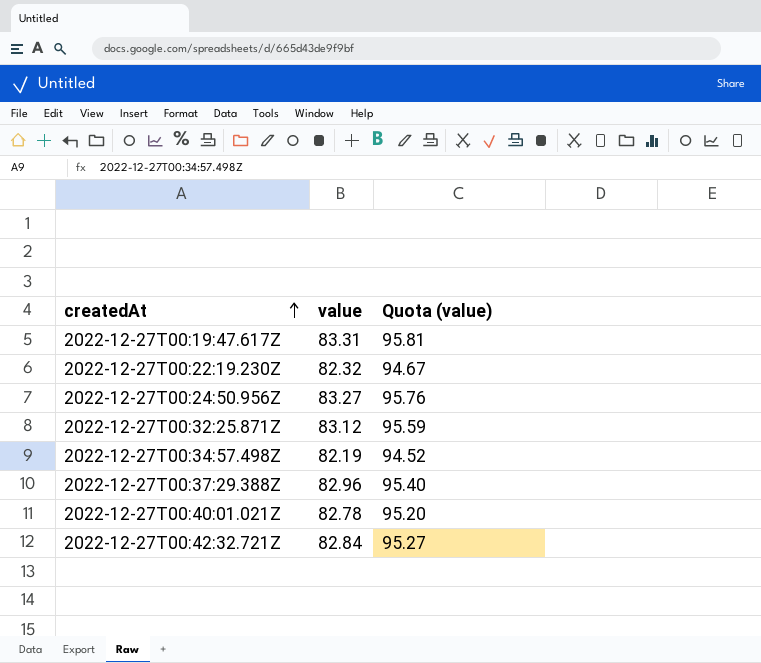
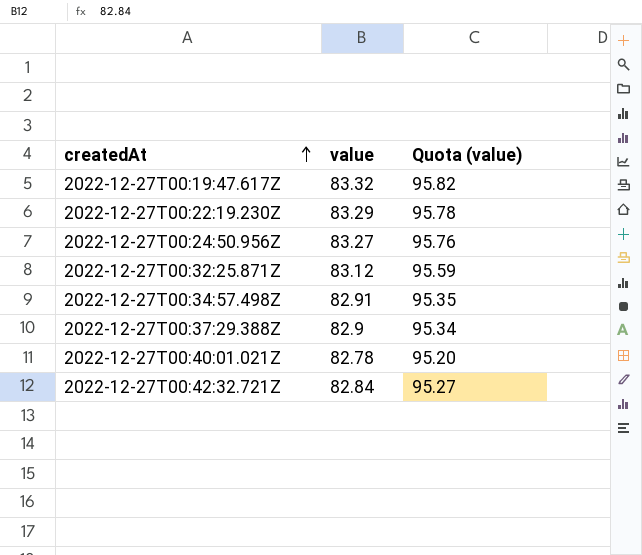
2022-12-27T00:19:47.617Z | value: 83.31 -> 83.32
2022-12-27T00:19:47.617Z | Quota (value): 95.81 -> 95.82
2022-12-27T00:22:19.230Z | value: 82.32 -> 83.29
2022-12-27T00:22:19.230Z | Quota (value): 94.67 -> 95.78
2022-12-27T00:34:57.498Z | value: 82.19 -> 82.91
2022-12-27T00:34:57.498Z | Quota (value): 94.52 -> 95.35
2022-12-27T00:37:29.388Z | value: 82.96 -> 82.9
2022-12-27T00:37:29.388Z | Quota (value): 95.40 -> 95.34

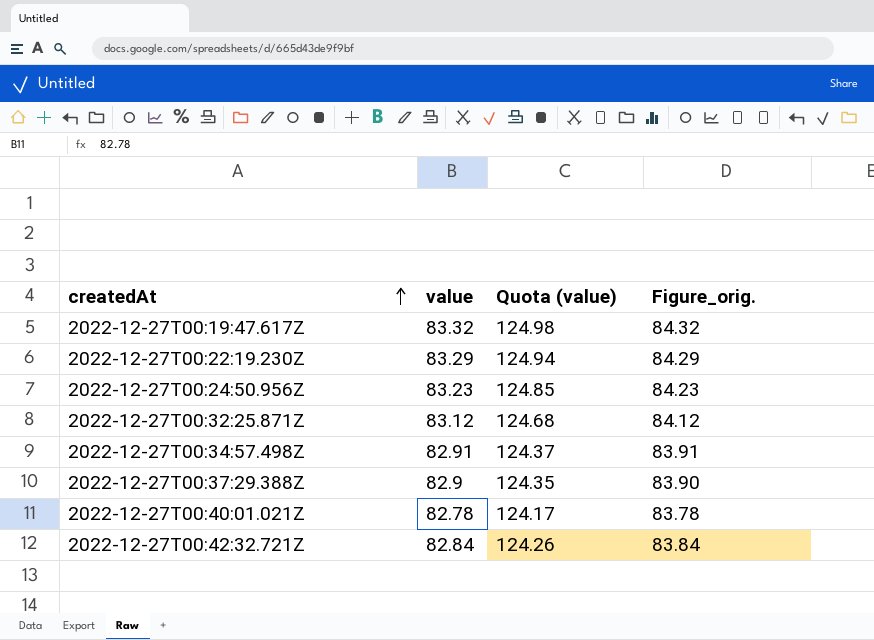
column Quota (value) | formula: [value] * 1.15 -> [value] * 1.5
column Figure_orig. | formula: none -> [value] + 1
2022-12-27T00:24:50.956Z | value: 83.27 -> 83.23

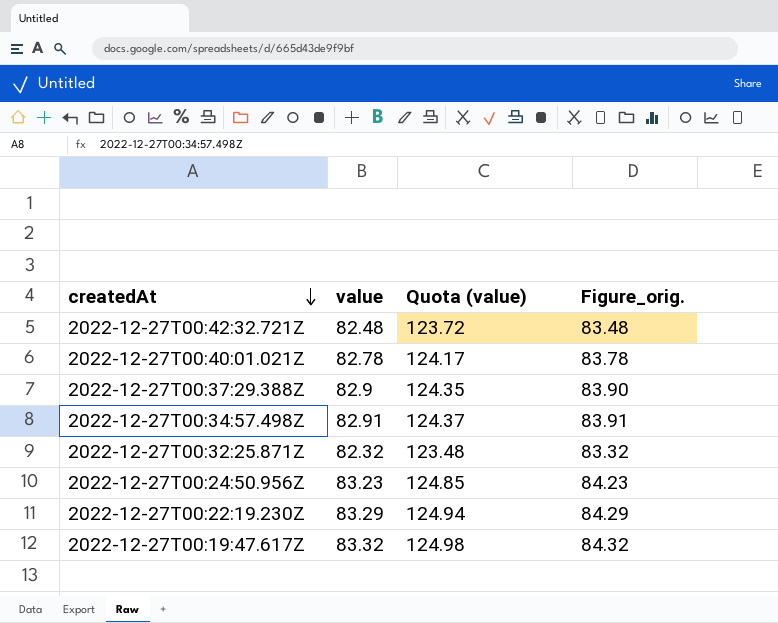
row order: createdAt ascending -> createdAt descending
2022-12-27T00:42:32.721Z | value: 82.84 -> 82.48
2022-12-27T00:42:32.721Z | Quota (value): 124.26 -> 123.72
2022-12-27T00:42:32.721Z | Figure_orig.: 83.84 -> 83.48
2022-12-27T00:32:25.871Z | value: 83.12 -> 82.32
2022-12-27T00:32:25.871Z | Quota (value): 124.68 -> 123.48
2022-12-27T00:32:25.871Z | Figure_orig.: 84.12 -> 83.32

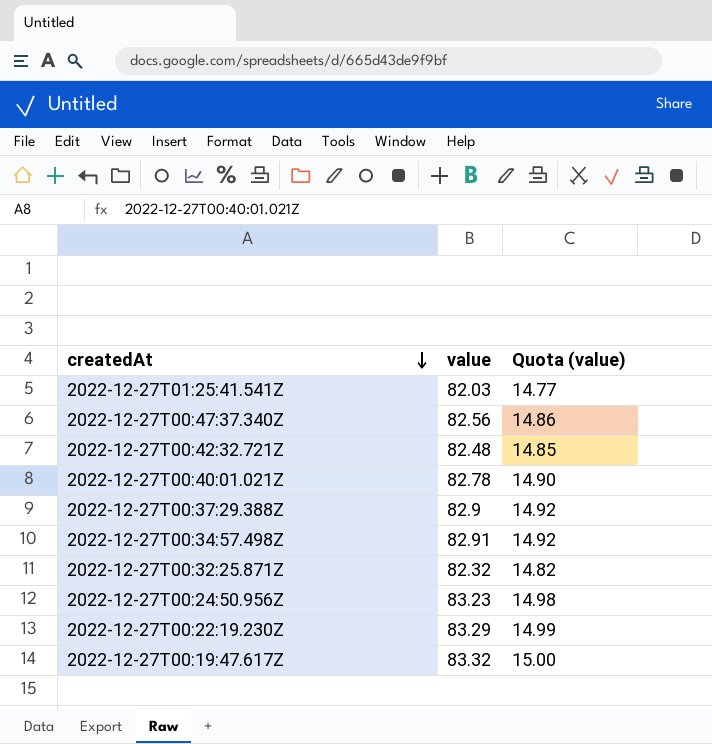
column Figure_orig. | formula: [value] + 1 -> none
column Quota (value) | formula: [value] * 1.5 -> [value] * 0.18
row 2022-12-27T01:25:41.541Z: none -> 82.03 | 14.77
row 2022-12-27T00:47:37.340Z: none -> 82.56 | 14.86

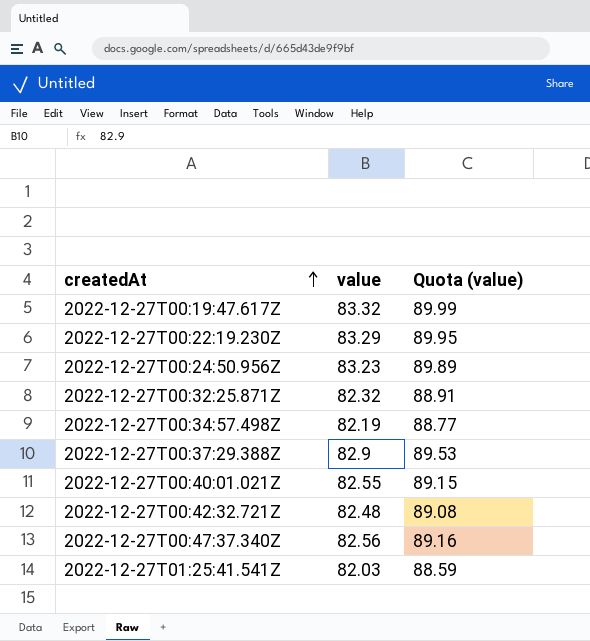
row order: createdAt descending -> createdAt ascending
column Quota (value) | formula: [value] * 0.18 -> [value] * 1.08
2022-12-27T00:34:57.498Z | value: 82.91 -> 82.19
2022-12-27T00:40:01.021Z | value: 82.78 -> 82.55

